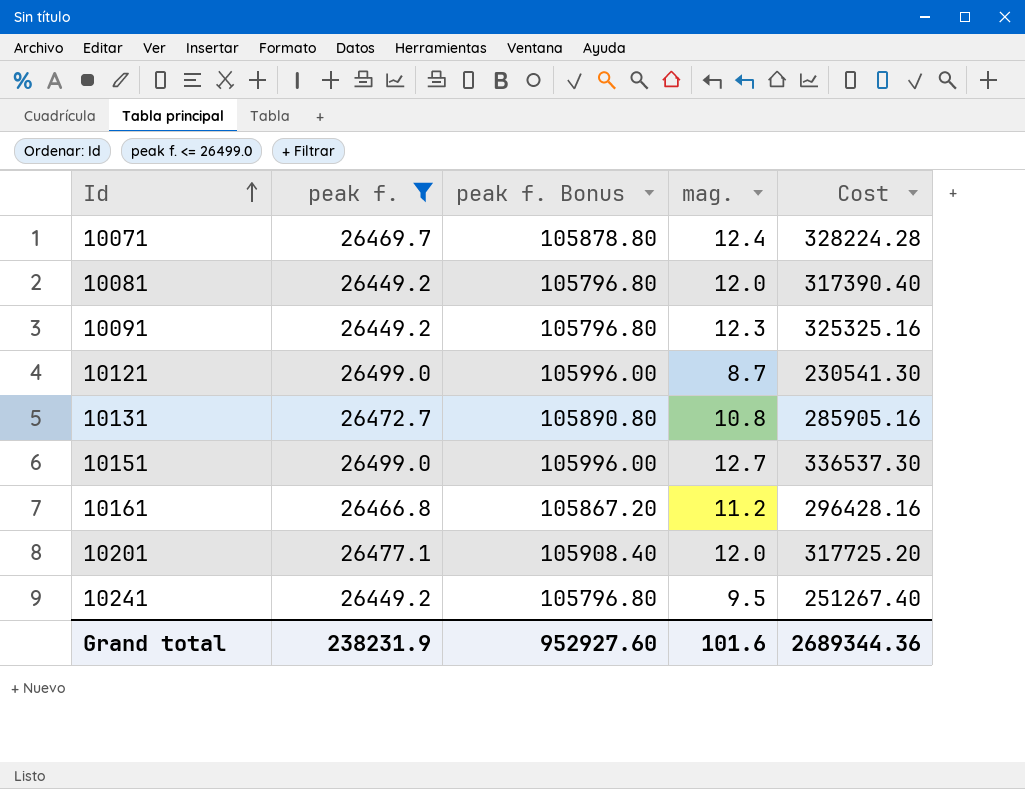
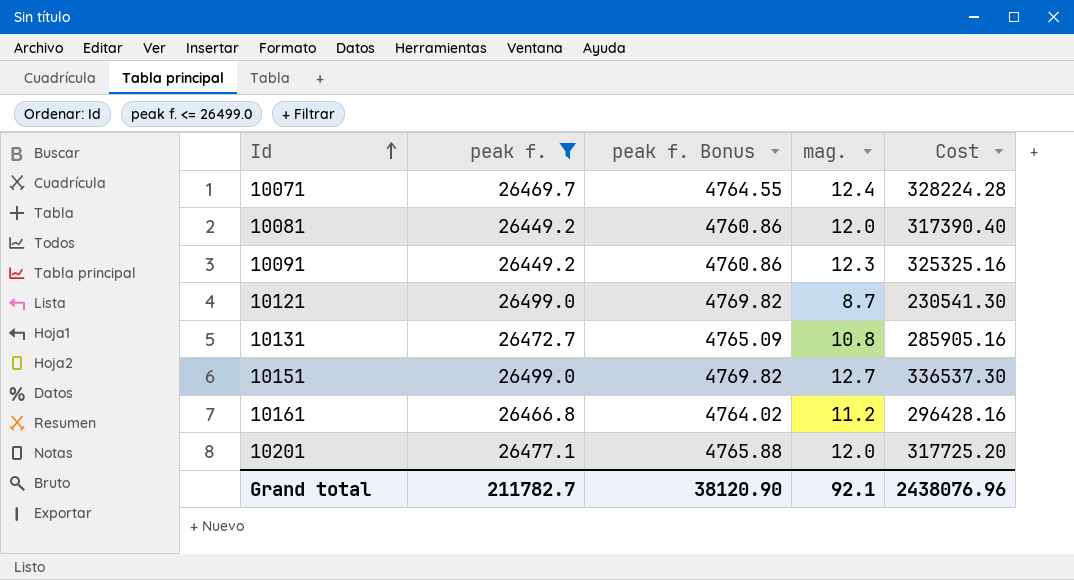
column peak f. Bonus | formula: [peak f.] * 4 -> [peak f.] * 0.18
row 10241: 26449.2 | 105796.80 | 9.5 | 251267.40 -> none
Grand total | peak f.: 238231.9 -> 211782.7
Grand total | peak f. Bonus: 952927.60 -> 38120.90
Grand total | mag.: 101.6 -> 92.1
Grand total | Cost: 2689344.36 -> 2438076.96

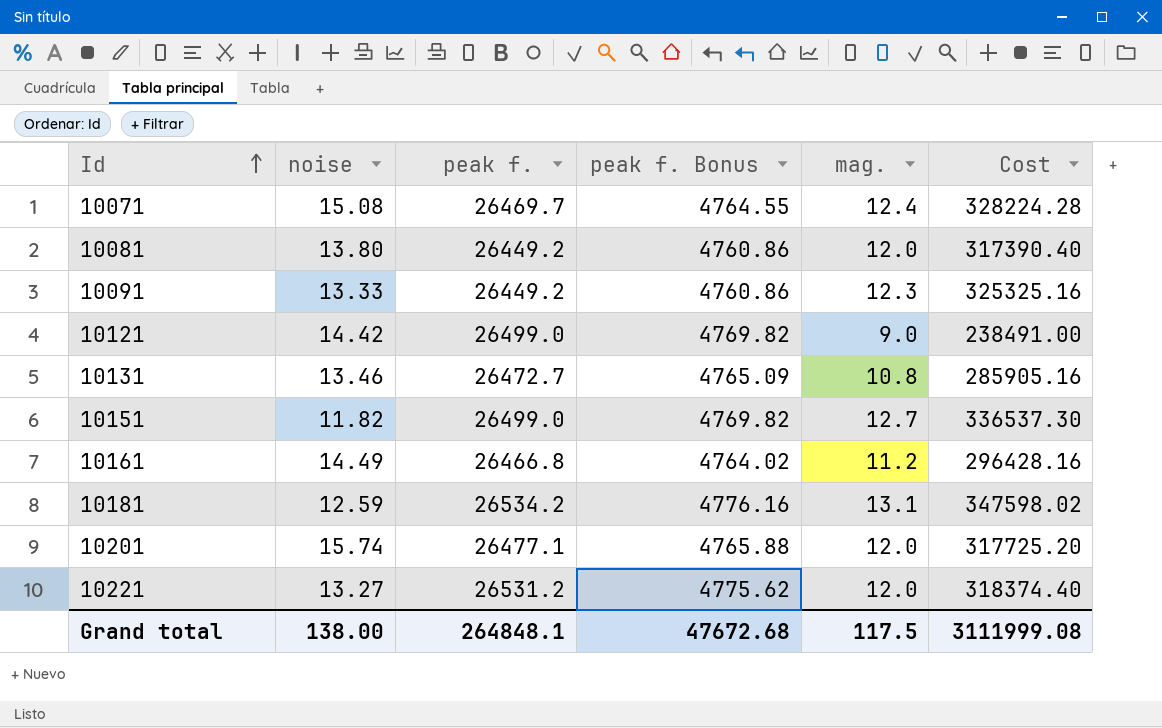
filter: peak f. <= 26499.0 -> none
column noise | position: none -> 2
10121 | mag.: 8.7 -> 9.0
10121 | Cost: 230541.30 -> 238491.00
Grand total | peak f.: 211782.7 -> 264848.1
Grand total | peak f. Bonus: 38120.90 -> 47672.68
Grand total | mag.: 92.1 -> 117.5
Grand total | Cost: 2438076.96 -> 3111999.08

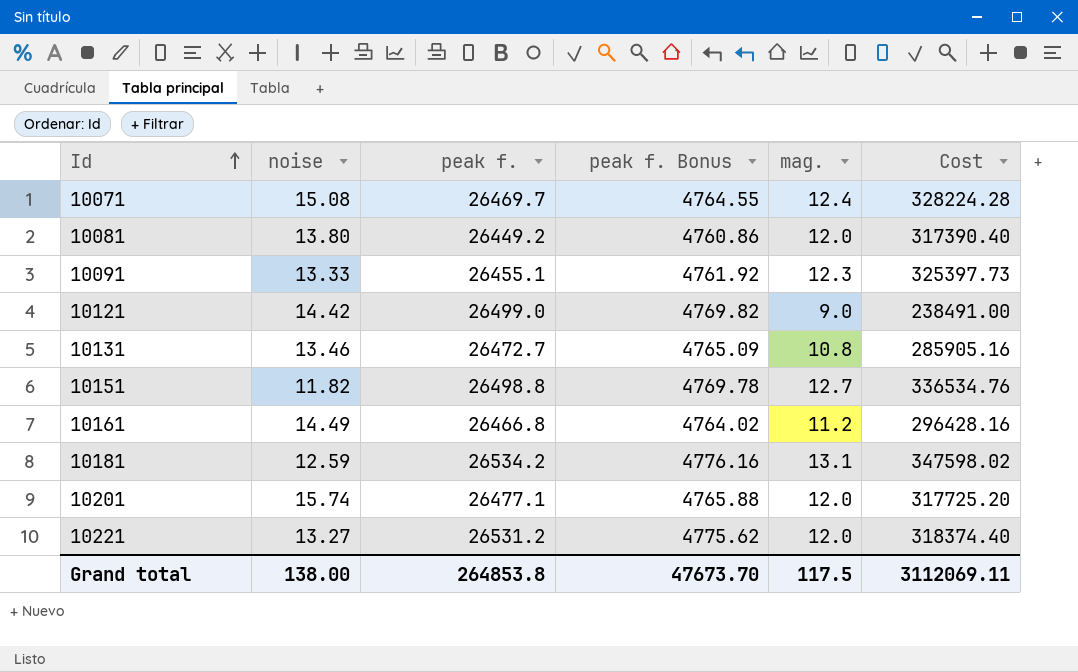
10091 | peak f.: 26449.2 -> 26455.1
10091 | peak f. Bonus: 4760.86 -> 4761.92
10091 | Cost: 325325.16 -> 325397.73
10151 | peak f.: 26499.0 -> 26498.8
10151 | peak f. Bonus: 4769.82 -> 4769.78
10151 | Cost: 336537.30 -> 336534.76
Grand total | peak f.: 264848.1 -> 264853.8
Grand total | peak f. Bonus: 47672.68 -> 47673.70
Grand total | Cost: 3111999.08 -> 3112069.11

